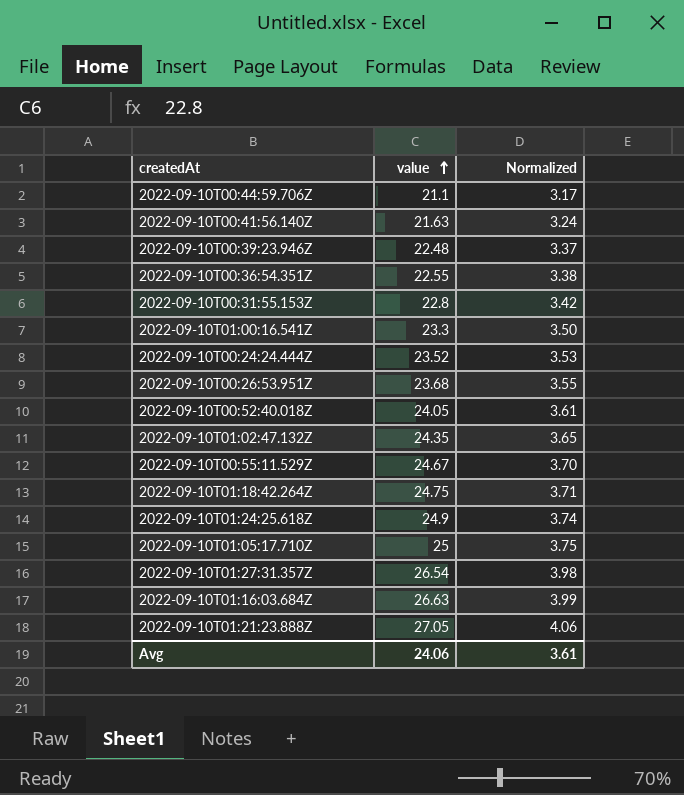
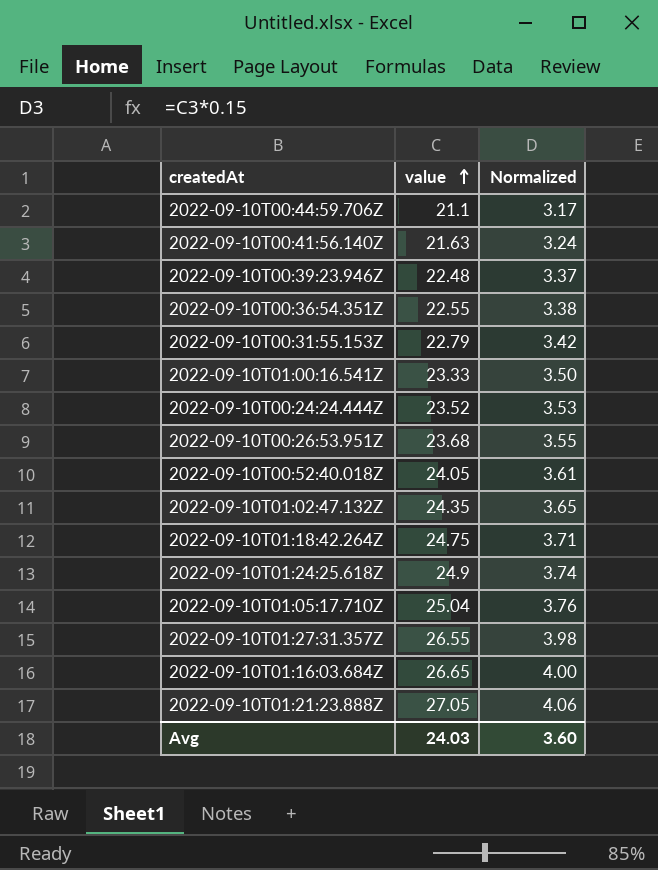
row 2022-09-10T00:55:11.529Z: 24.67 | 3.70 -> none
2022-09-10T00:31:55.153Z | value: 22.8 -> 22.79
2022-09-10T01:00:16.541Z | value: 23.3 -> 23.33
2022-09-10T01:05:17.710Z | value: 25 -> 25.04
2022-09-10T01:05:17.710Z | Normalized: 3.75 -> 3.76
2022-09-10T01:27:31.357Z | value: 26.54 -> 26.55
2022-09-10T01:16:03.684Z | value: 26.63 -> 26.65
2022-09-10T01:16:03.684Z | Normalized: 3.99 -> 4.00
Avg | value: 24.06 -> 24.03
Avg | Normalized: 3.61 -> 3.60

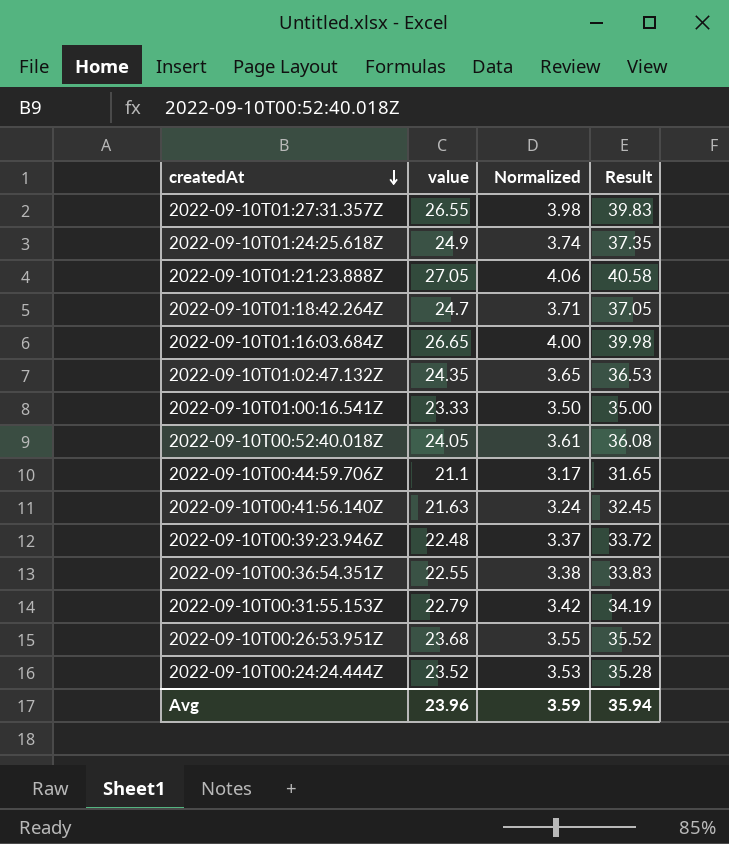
row order: value ascending -> createdAt descending
column Result | formula: none -> [value] * 1.5
row 2022-09-10T01:05:17.710Z: 25.04 | 3.76 -> none
2022-09-10T01:18:42.264Z | value: 24.75 -> 24.7
Avg | value: 24.03 -> 23.96
Avg | Normalized: 3.60 -> 3.59

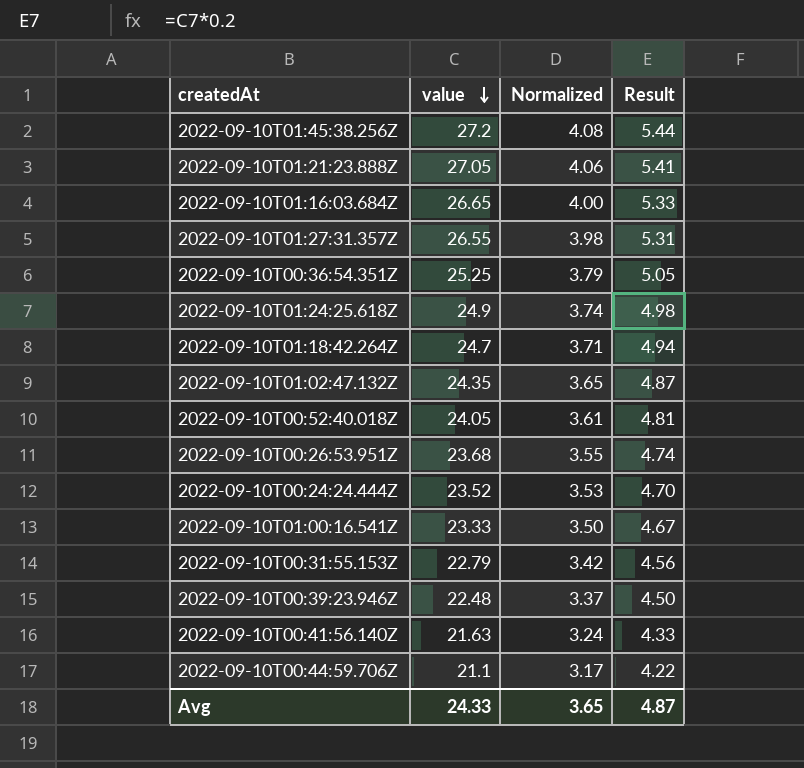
row order: createdAt descending -> value descending
column Result | formula: [value] * 1.5 -> [value] * 0.2
row 2022-09-10T01:45:38.256Z: none -> 27.2 | 4.08 | 5.44
2022-09-10T00:36:54.351Z | value: 22.55 -> 25.25
2022-09-10T00:36:54.351Z | Normalized: 3.38 -> 3.79
Avg | value: 23.96 -> 24.33
Avg | Normalized: 3.59 -> 3.65
Avg | Result: 35.94 -> 4.87

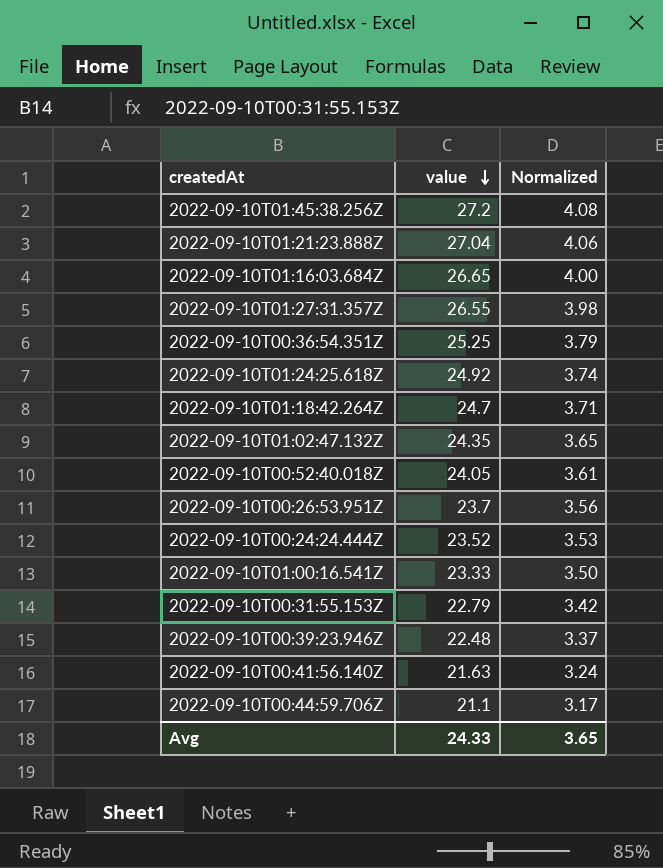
column Result | formula: [value] * 0.2 -> none
2022-09-10T01:21:23.888Z | value: 27.05 -> 27.04
2022-09-10T01:24:25.618Z | value: 24.9 -> 24.92
2022-09-10T00:26:53.951Z | value: 23.68 -> 23.7
2022-09-10T00:26:53.951Z | Normalized: 3.55 -> 3.56

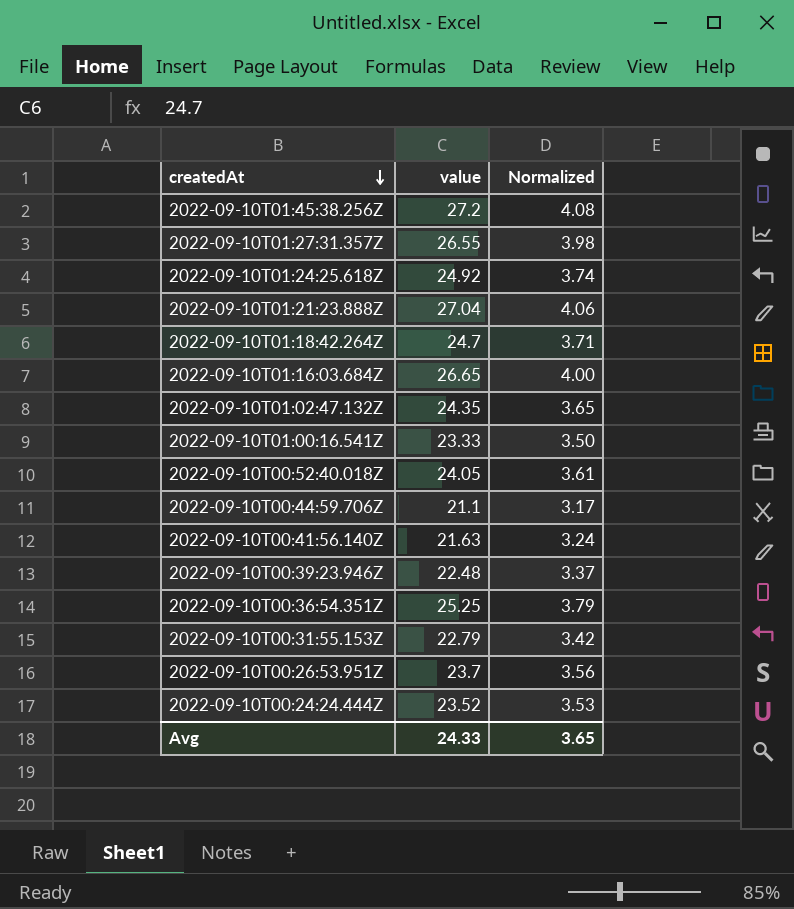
row order: value descending -> createdAt descending

